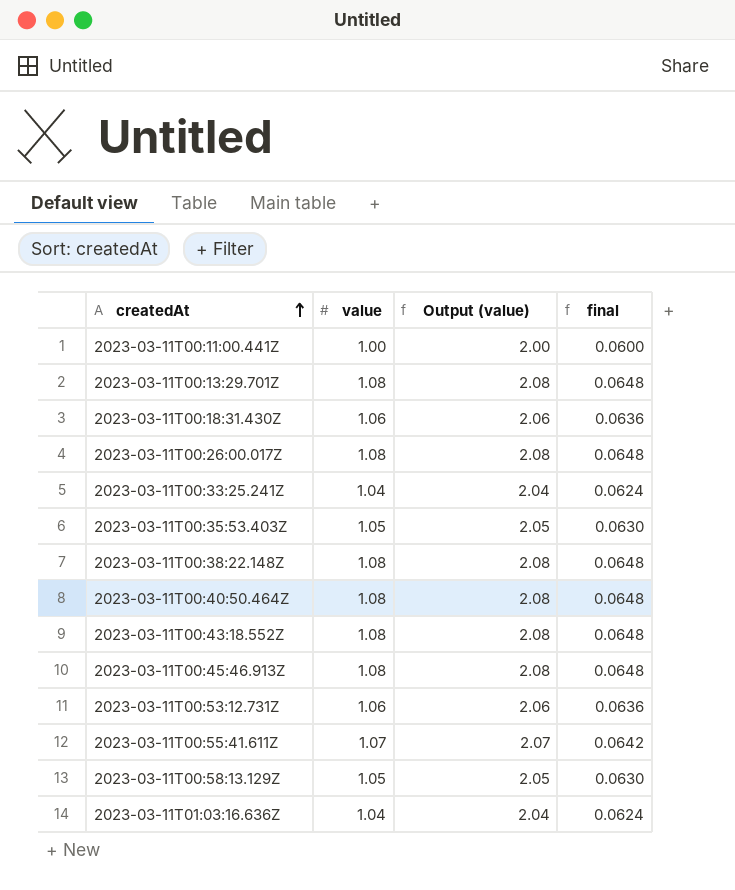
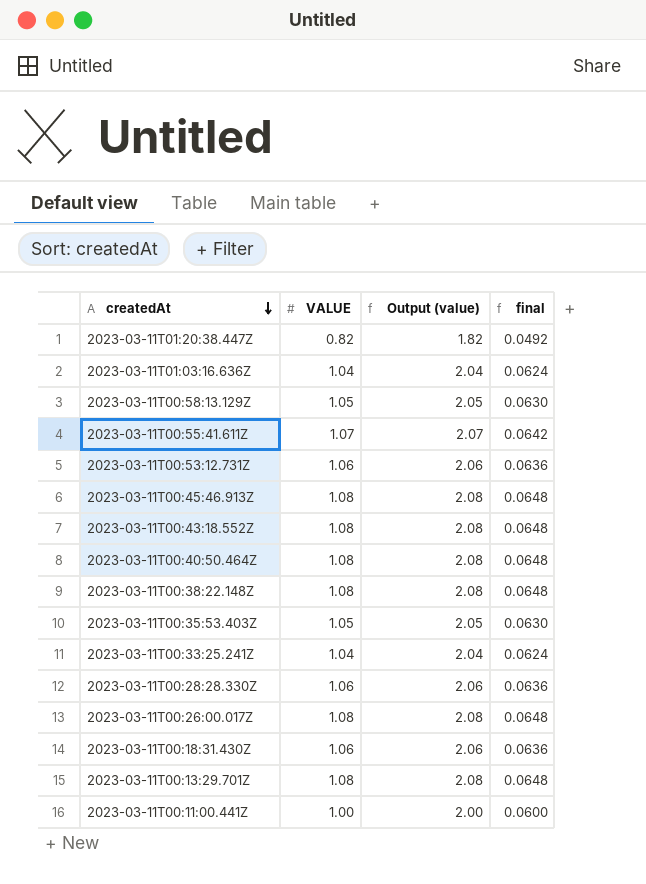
row order: createdAt ascending -> createdAt descending
column name: value -> VALUE
row 2023-03-11T01:20:38.447Z: none -> 0.82 | 1.82 | 0.0492
row 2023-03-11T00:28:28.330Z: none -> 1.06 | 2.06 | 0.0636

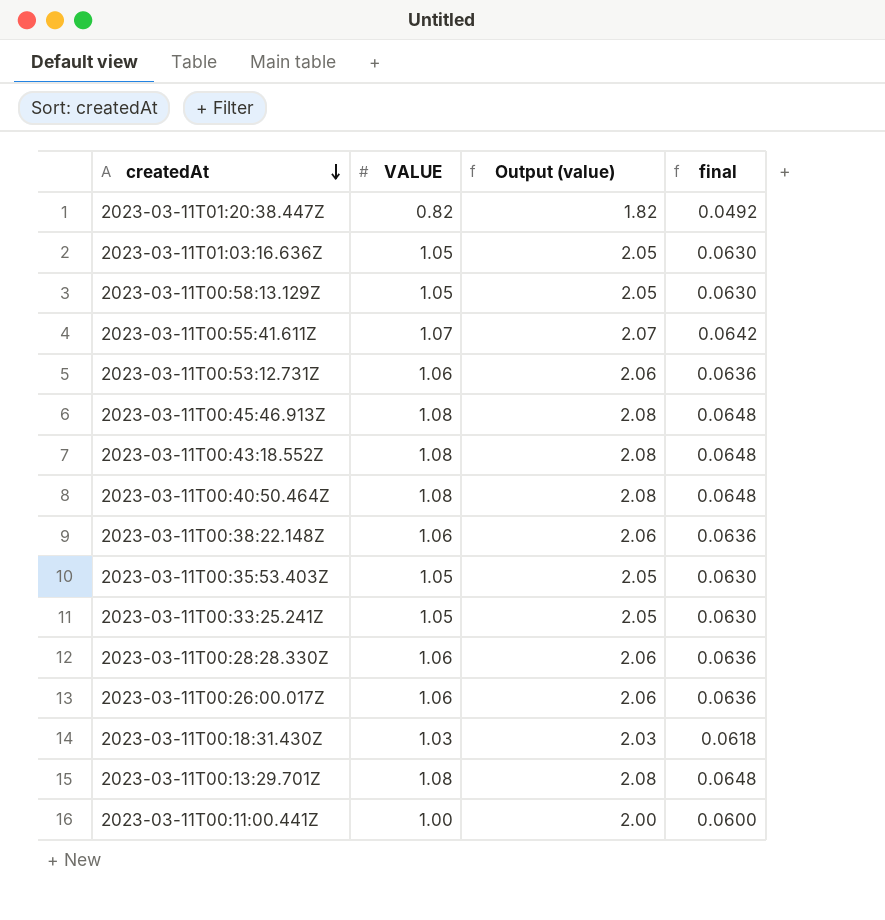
2023-03-11T01:03:16.636Z | VALUE: 1.04 -> 1.05
2023-03-11T01:03:16.636Z | Output (value): 2.04 -> 2.05
2023-03-11T01:03:16.636Z | final: 0.0624 -> 0.0630
2023-03-11T00:38:22.148Z | VALUE: 1.08 -> 1.06
2023-03-11T00:38:22.148Z | Output (value): 2.08 -> 2.06
2023-03-11T00:38:22.148Z | final: 0.0648 -> 0.0636
2023-03-11T00:33:25.241Z | VALUE: 1.04 -> 1.05
2023-03-11T00:33:25.241Z | Output (value): 2.04 -> 2.05
2023-03-11T00:33:25.241Z | final: 0.0624 -> 0.0630
2023-03-11T00:26:00.017Z | VALUE: 1.08 -> 1.06
2023-03-11T00:26:00.017Z | Output (value): 2.08 -> 2.06
2023-03-11T00:26:00.017Z | final: 0.0648 -> 0.0636
2023-03-11T00:18:31.430Z | VALUE: 1.06 -> 1.03
2023-03-11T00:18:31.430Z | Output (value): 2.06 -> 2.03
2023-03-11T00:18:31.430Z | final: 0.0636 -> 0.0618

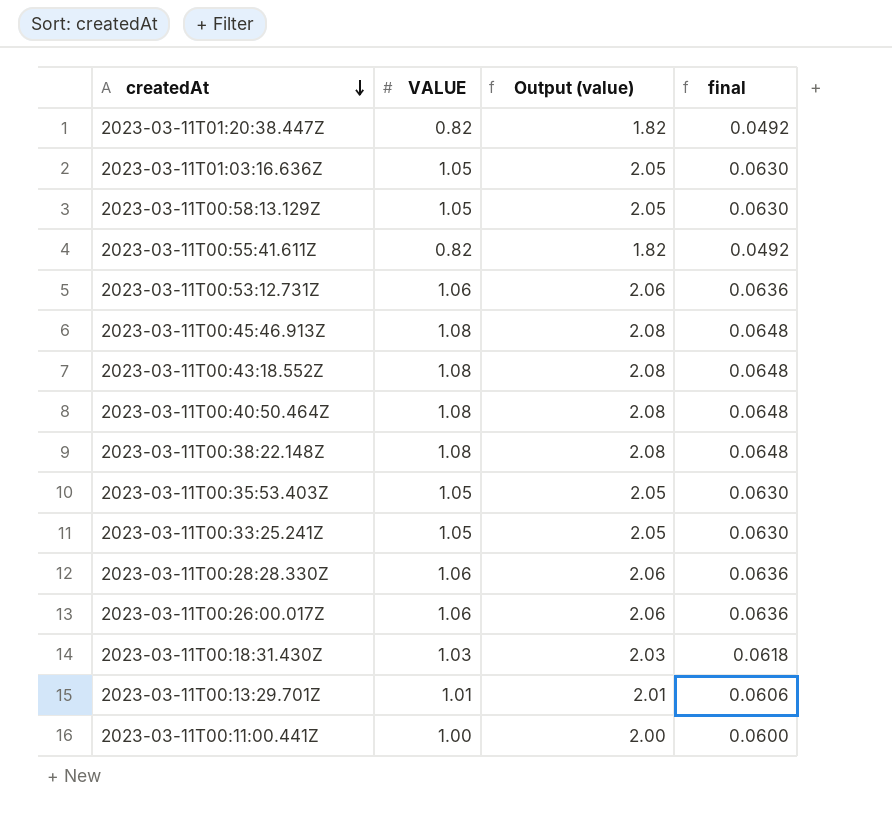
2023-03-11T00:55:41.611Z | VALUE: 1.07 -> 0.82
2023-03-11T00:55:41.611Z | Output (value): 2.07 -> 1.82
2023-03-11T00:55:41.611Z | final: 0.0642 -> 0.0492
2023-03-11T00:38:22.148Z | VALUE: 1.06 -> 1.08
2023-03-11T00:38:22.148Z | Output (value): 2.06 -> 2.08
2023-03-11T00:38:22.148Z | final: 0.0636 -> 0.0648
2023-03-11T00:13:29.701Z | VALUE: 1.08 -> 1.01
2023-03-11T00:13:29.701Z | Output (value): 2.08 -> 2.01
2023-03-11T00:13:29.701Z | final: 0.0648 -> 0.0606

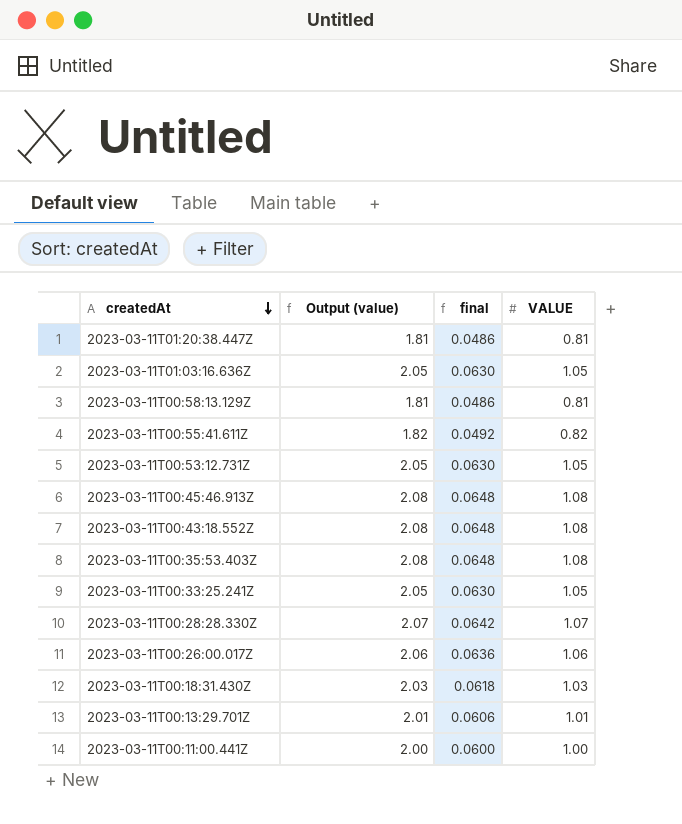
column VALUE | position: 2 -> 4
row 2023-03-11T00:40:50.464Z: 1.08 | 2.08 | 0.0648 -> none
row 2023-03-11T00:38:22.148Z: 1.08 | 2.08 | 0.0648 -> none
2023-03-11T01:20:38.447Z | Output (value): 1.82 -> 1.81
2023-03-11T01:20:38.447Z | final: 0.0492 -> 0.0486
2023-03-11T01:20:38.447Z | VALUE: 0.82 -> 0.81
2023-03-11T00:58:13.129Z | Output (value): 2.05 -> 1.81
2023-03-11T00:58:13.129Z | final: 0.0630 -> 0.0486
2023-03-11T00:58:13.129Z | VALUE: 1.05 -> 0.81
2023-03-11T00:53:12.731Z | Output (value): 2.06 -> 2.05
2023-03-11T00:53:12.731Z | final: 0.0636 -> 0.0630
2023-03-11T00:53:12.731Z | VALUE: 1.06 -> 1.05
2023-03-11T00:35:53.403Z | Output (value): 2.05 -> 2.08
2023-03-11T00:35:53.403Z | final: 0.0630 -> 0.0648
2023-03-11T00:35:53.403Z | VALUE: 1.05 -> 1.08
2023-03-11T00:28:28.330Z | Output (value): 2.06 -> 2.07
2023-03-11T00:28:28.330Z | final: 0.0636 -> 0.0642
2023-03-11T00:28:28.330Z | VALUE: 1.06 -> 1.07

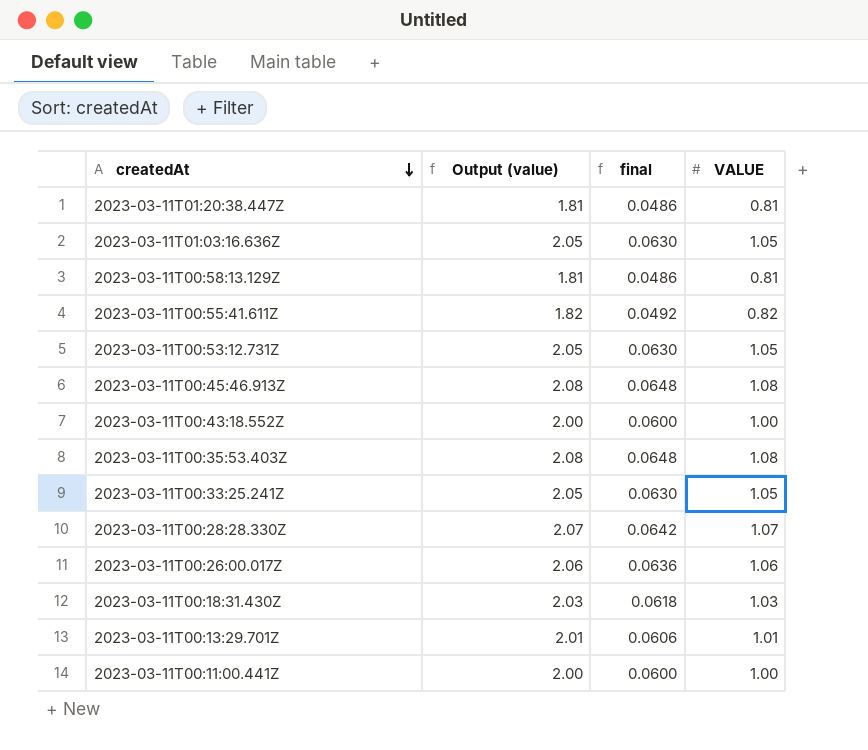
2023-03-11T00:43:18.552Z | Output (value): 2.08 -> 2.00
2023-03-11T00:43:18.552Z | final: 0.0648 -> 0.0600
2023-03-11T00:43:18.552Z | VALUE: 1.08 -> 1.00

